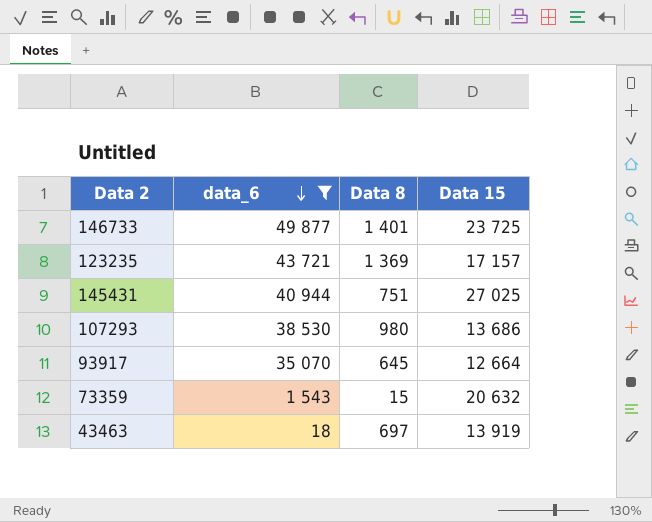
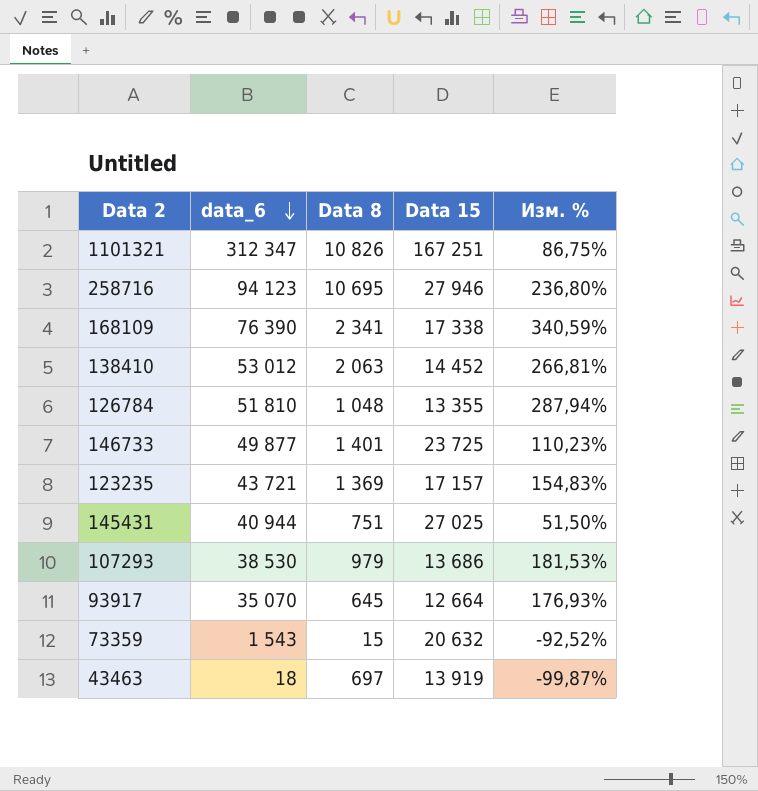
filter: data_6 <= 49 877 -> none
column Изм. % | formula: none -> ([data_6] - [Data 15]) / [Data 15]
107293 | Data 8: 980 -> 979

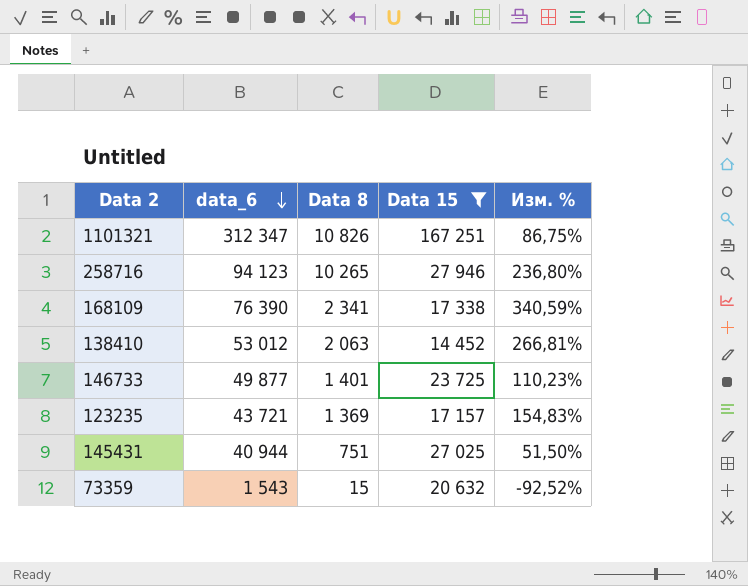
filter: none -> Data 15 >= 14 452
258716 | Data 8: 10 695 -> 10 265

